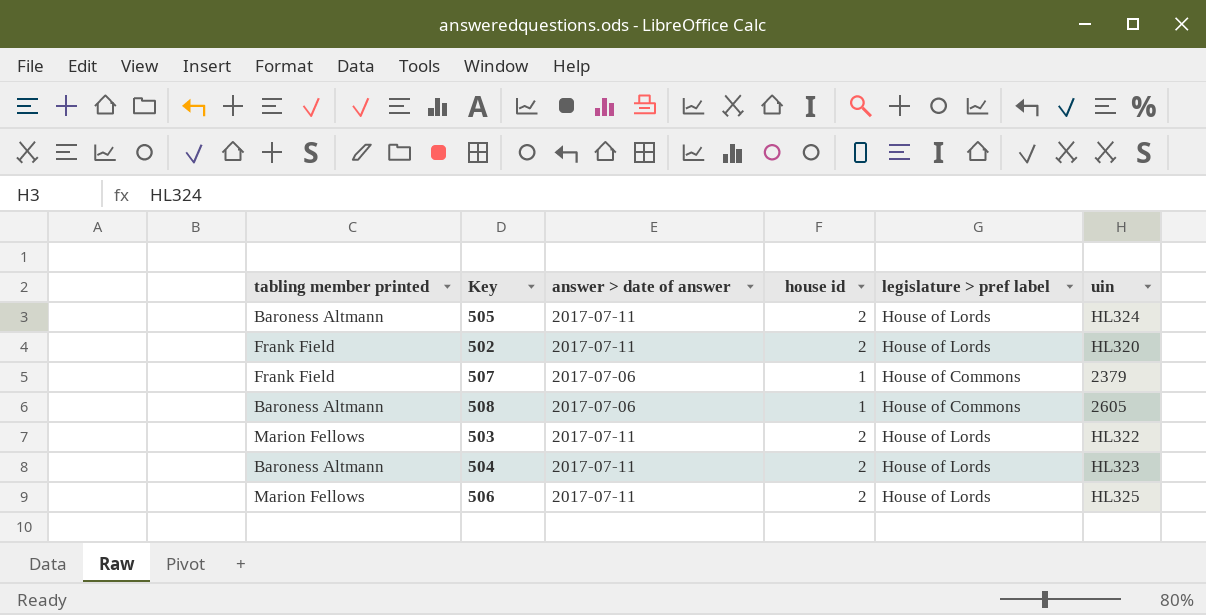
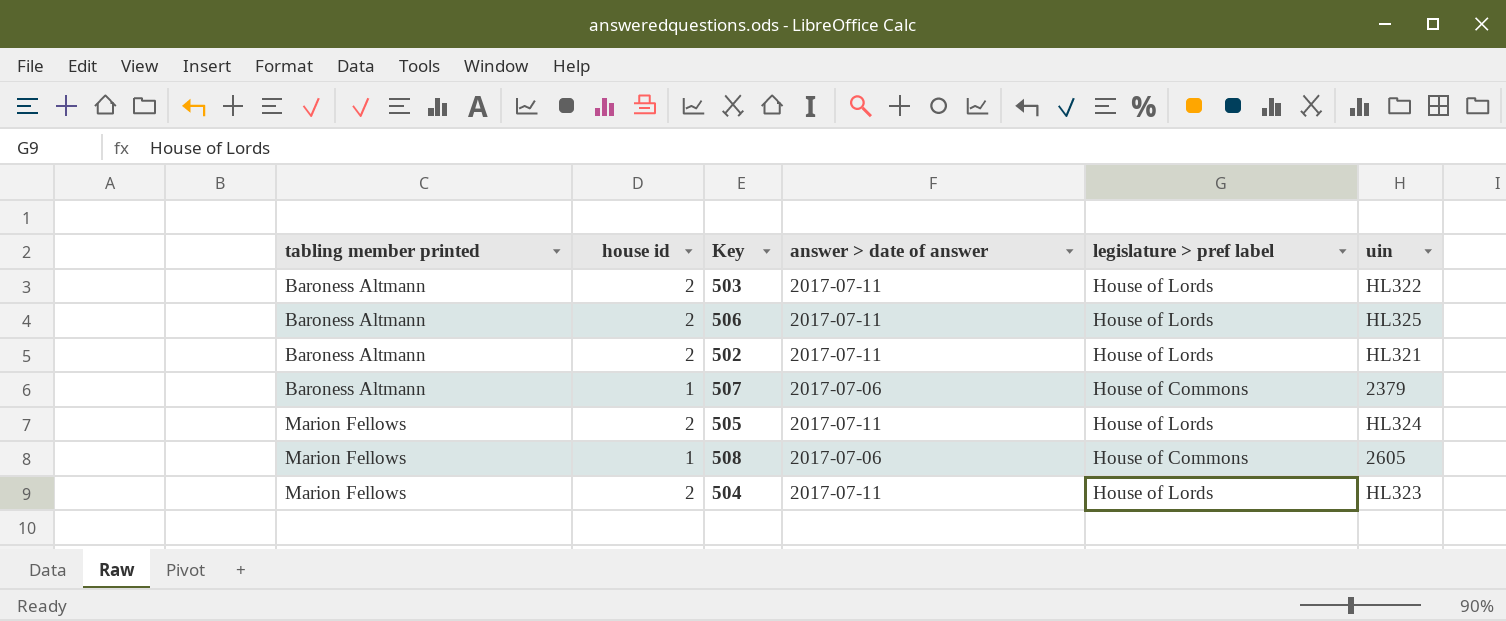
row order: none -> tabling member printed ascending
column house id | position: 4 -> 2
503 | tabling member printed: Marion Fellows -> Baroness Altmann
506 | tabling member printed: Marion Fellows -> Baroness Altmann
502 | tabling member printed: Frank Field -> Baroness Altmann
502 | uin: HL320 -> HL321
507 | tabling member printed: Frank Field -> Baroness Altmann
505 | tabling member printed: Baroness Altmann -> Marion Fellows
508 | tabling member printed: Baroness Altmann -> Marion Fellows
504 | tabling member printed: Baroness Altmann -> Marion Fellows

